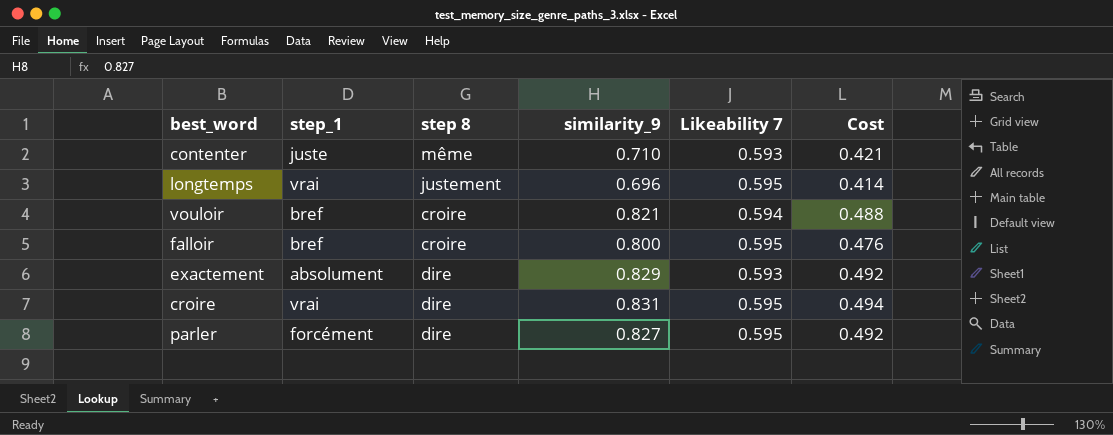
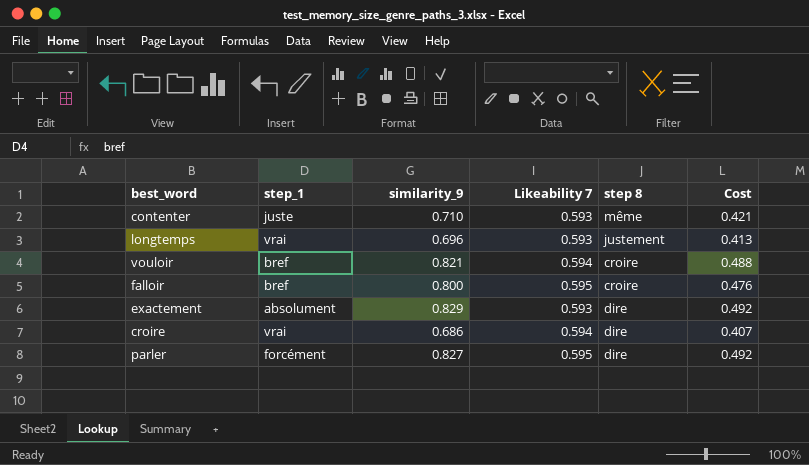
column step 8 | position: 3 -> 5
longtemps | Likeability 7: 0.595 -> 0.593
longtemps | Cost: 0.414 -> 0.413
croire | similarity_9: 0.831 -> 0.686
croire | Likeability 7: 0.595 -> 0.594
croire | Cost: 0.494 -> 0.407

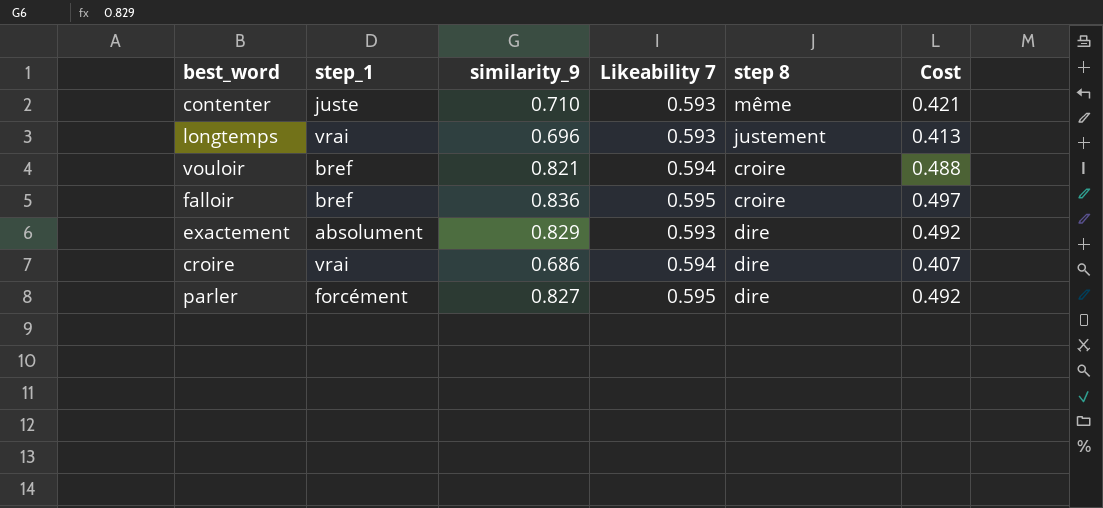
falloir | similarity_9: 0.800 -> 0.836
falloir | Cost: 0.476 -> 0.497

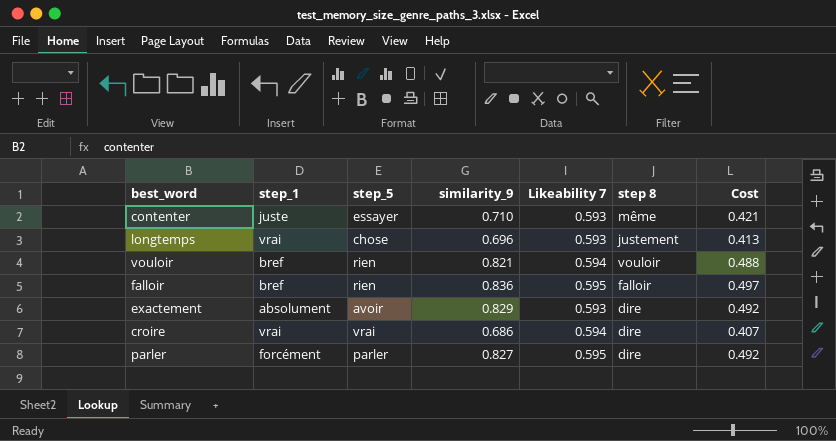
column step_5 | position: none -> 3
vouloir | step 8: croire -> vouloir
falloir | step 8: croire -> falloir

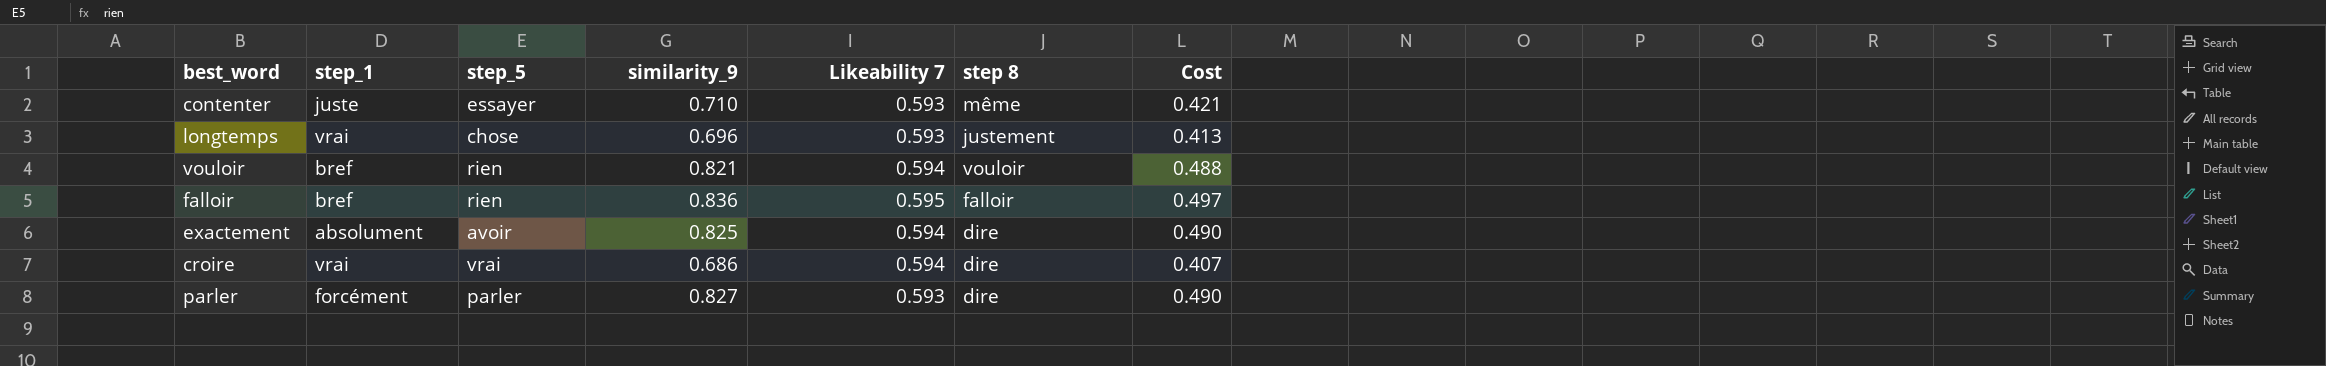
exactement | similarity_9: 0.829 -> 0.825
exactement | Likeability 7: 0.593 -> 0.594
exactement | Cost: 0.492 -> 0.490
parler | Likeability 7: 0.595 -> 0.593
parler | Cost: 0.492 -> 0.490

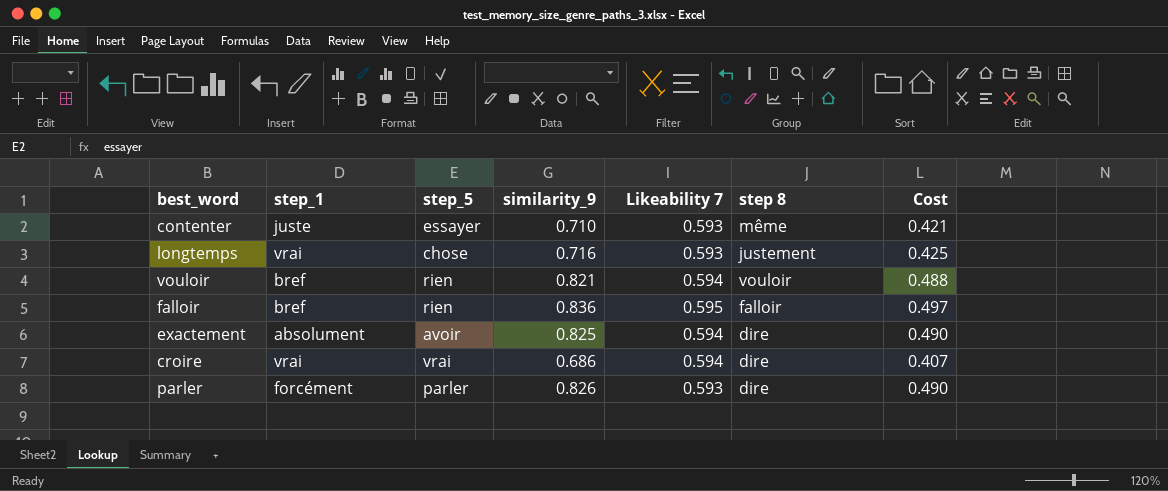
longtemps | similarity_9: 0.696 -> 0.716
longtemps | Cost: 0.413 -> 0.425
parler | similarity_9: 0.827 -> 0.826

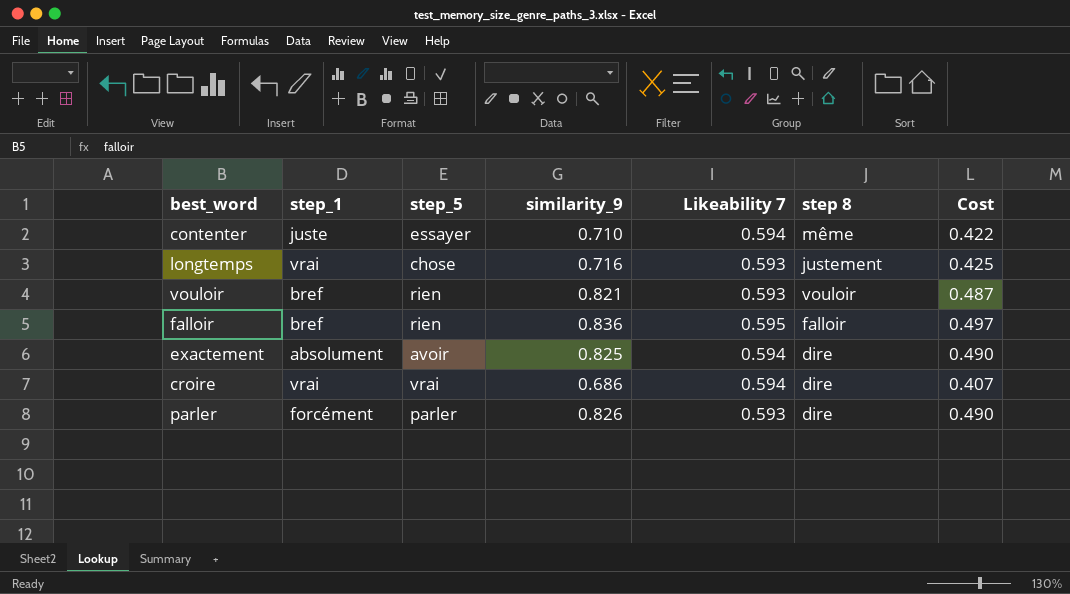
contenter | Likeability 7: 0.593 -> 0.594
contenter | Cost: 0.421 -> 0.422
vouloir | Likeability 7: 0.594 -> 0.593
vouloir | Cost: 0.488 -> 0.487

